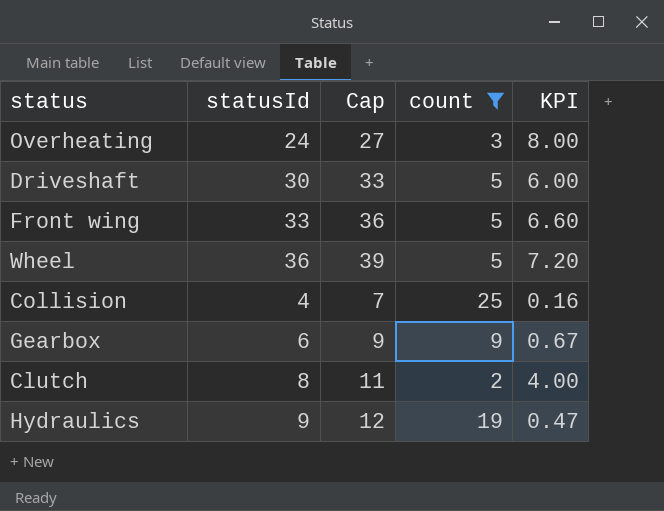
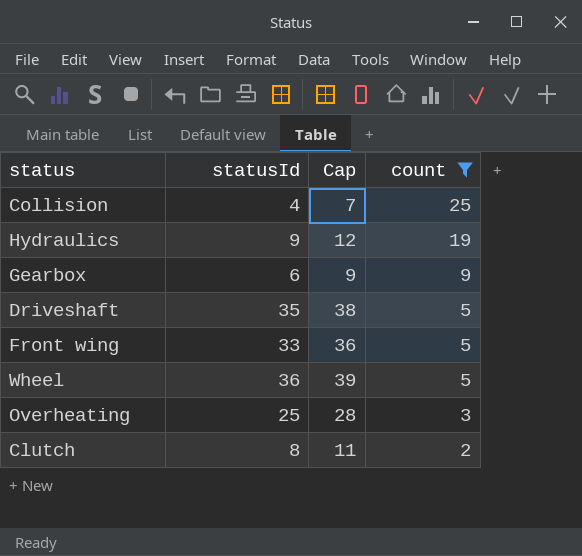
row order: none -> count descending
column KPI | formula: [statusId] / [count] -> none
Driveshaft | statusId: 30 -> 35
Driveshaft | Cap: 33 -> 38
Overheating | statusId: 24 -> 25
Overheating | Cap: 27 -> 28

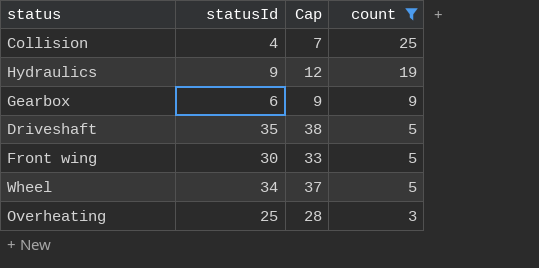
row Clutch: 8 | 11 | 2 -> none
Front wing | statusId: 33 -> 30
Front wing | Cap: 36 -> 33
Wheel | statusId: 36 -> 34
Wheel | Cap: 39 -> 37

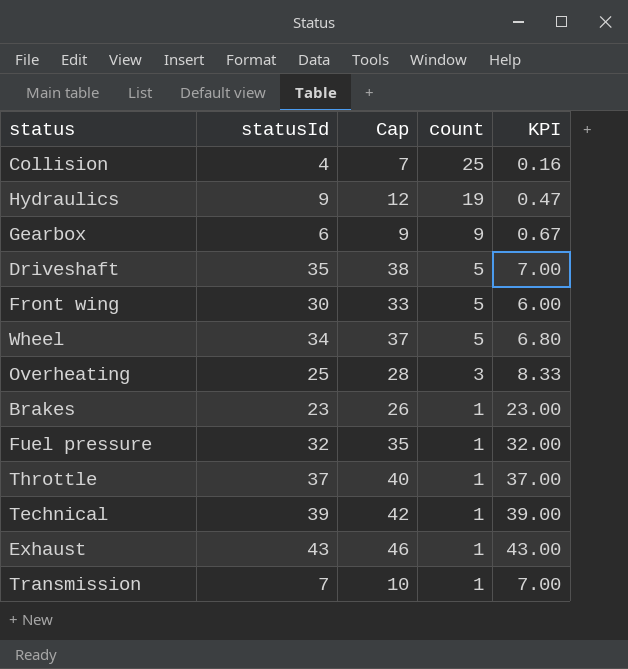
filter: count != 1 -> none
column KPI | formula: none -> [statusId] / [count]

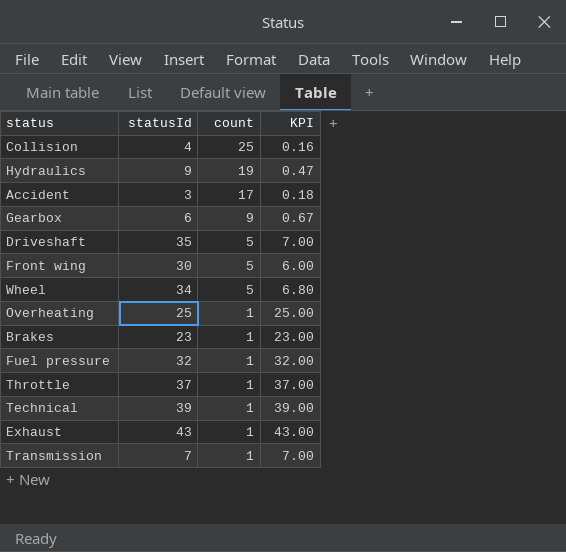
column Cap | formula: [statusId] + 3 -> none
row Accident: none -> 3 | 17 | 0.18
Overheating | count: 3 -> 1
Overheating | KPI: 8.33 -> 25.00

